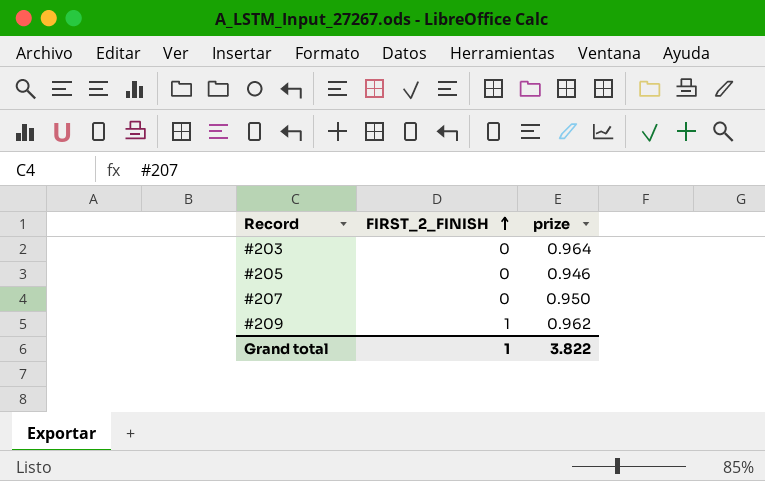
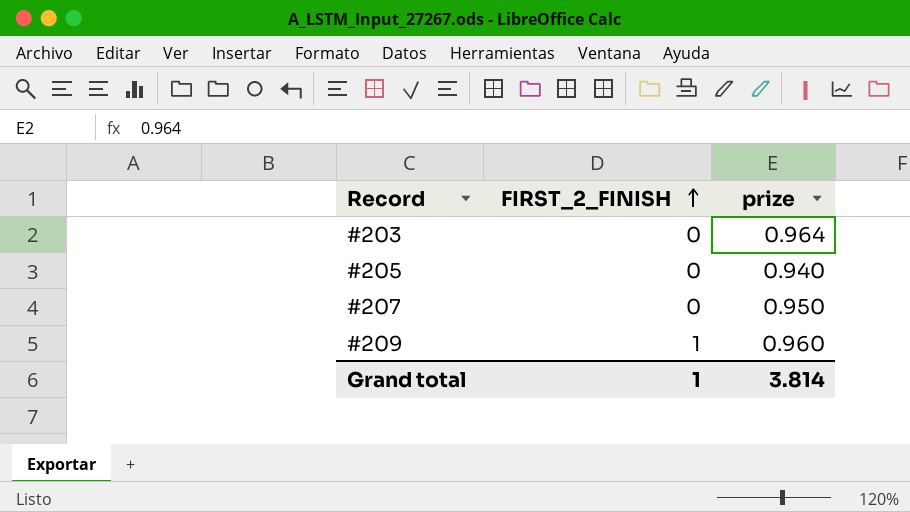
#205 | prize: 0.946 -> 0.940
#209 | prize: 0.962 -> 0.960
Grand total | prize: 3.822 -> 3.814

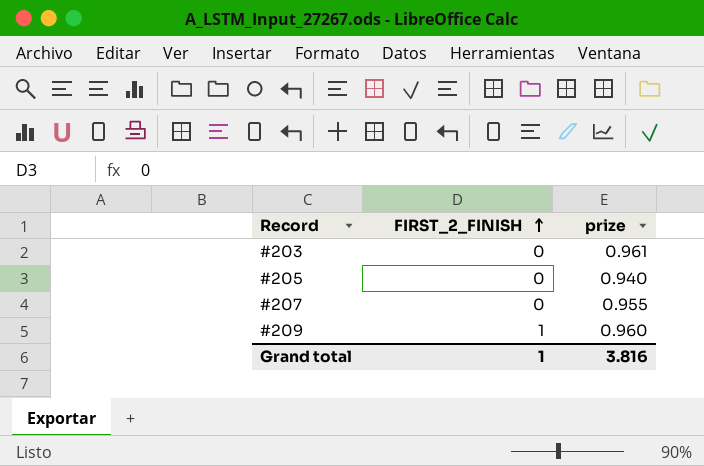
#203 | prize: 0.964 -> 0.961
#207 | prize: 0.950 -> 0.955
Grand total | prize: 3.814 -> 3.816

